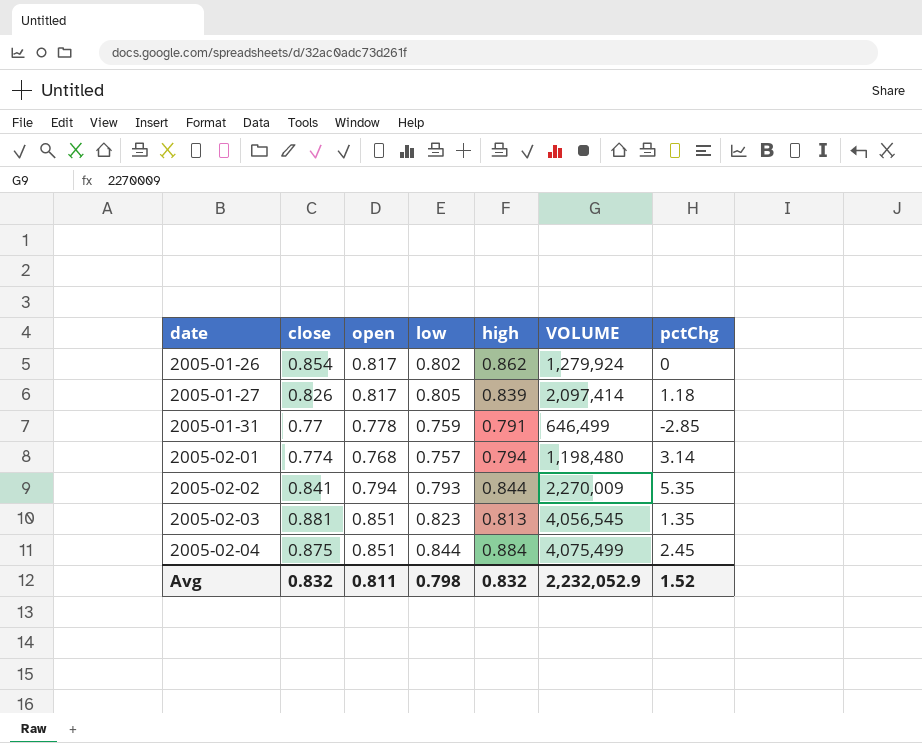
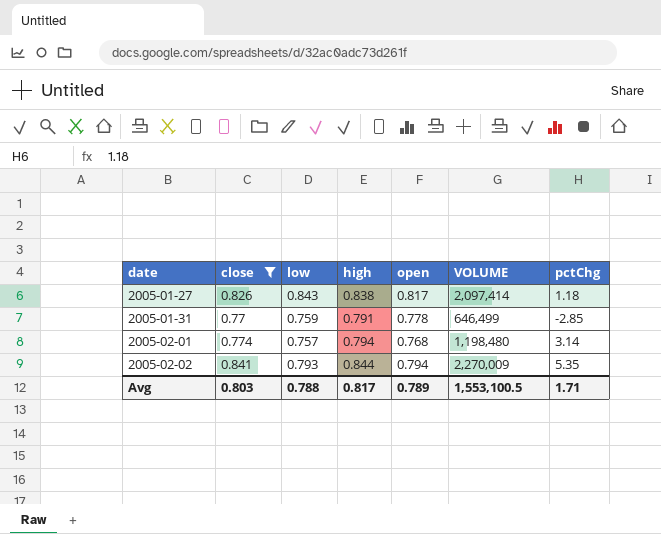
filter: none -> close <= 0.841
column open | position: 3 -> 5
2005-01-27 | low: 0.805 -> 0.843
2005-01-27 | high: 0.839 -> 0.838
Avg | close: 0.832 -> 0.803
Avg | low: 0.798 -> 0.788
Avg | high: 0.832 -> 0.817
Avg | open: 0.811 -> 0.789
Avg | VOLUME: 2,232,052.9 -> 1,553,100.5
Avg | pctChg: 1.52 -> 1.71

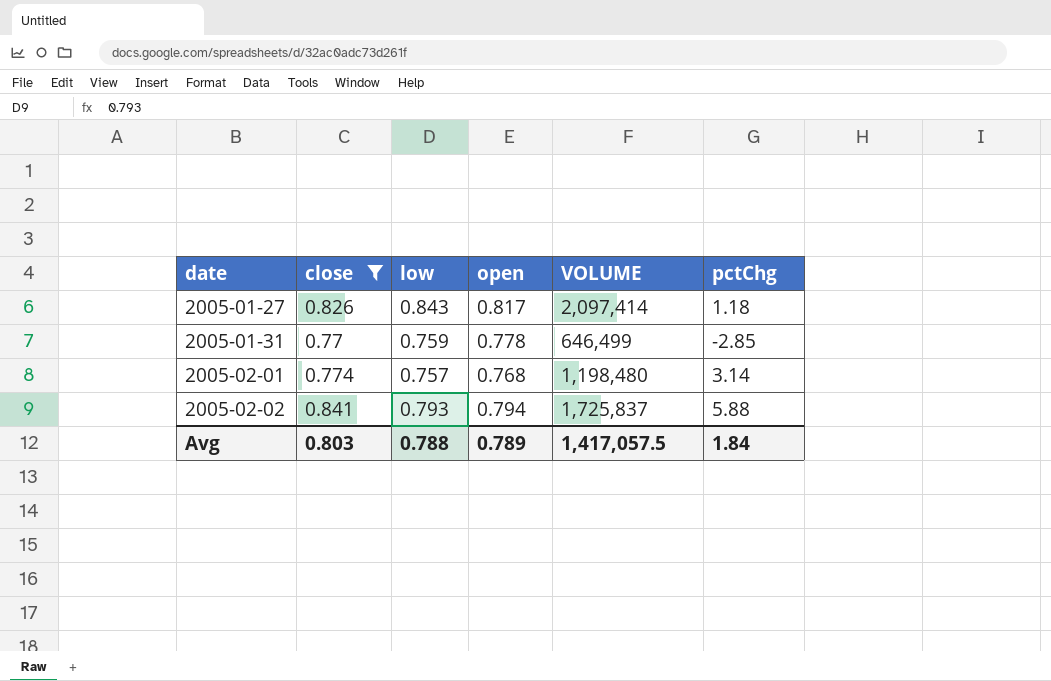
column high | position: 4 -> none
2005-02-02 | VOLUME: 2,270,009 -> 1,725,837
2005-02-02 | pctChg: 5.35 -> 5.88
Avg | VOLUME: 1,553,100.5 -> 1,417,057.5
Avg | pctChg: 1.71 -> 1.84

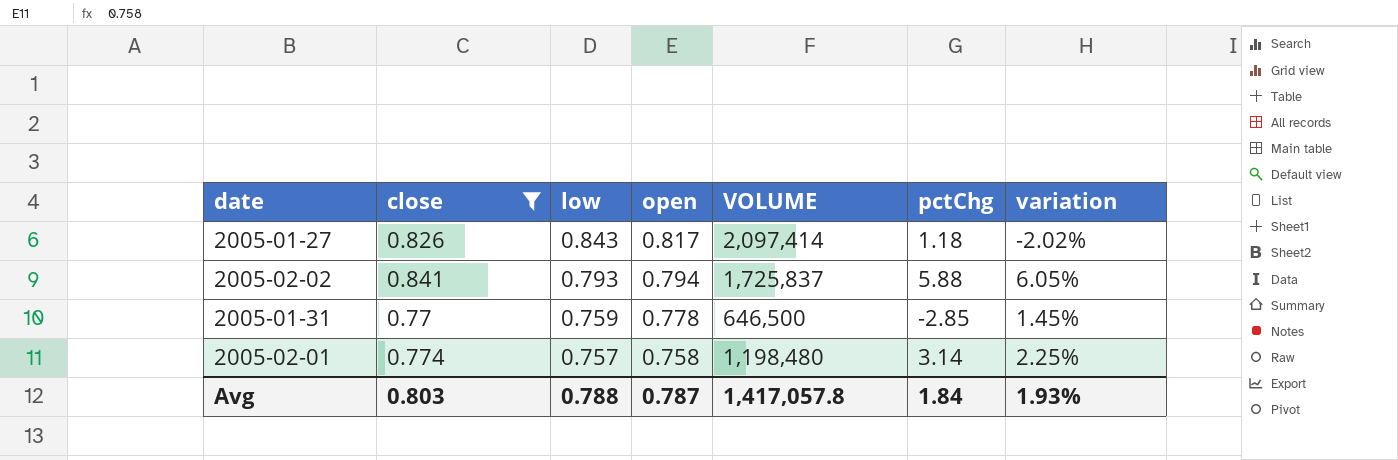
row order: date ascending -> low descending
column variation | formula: none -> ([close] - [low]) / [low]
2005-01-31 | VOLUME: 646,499 -> 646,500
2005-02-01 | open: 0.768 -> 0.758
Avg | open: 0.789 -> 0.787
Avg | VOLUME: 1,417,057.5 -> 1,417,057.8

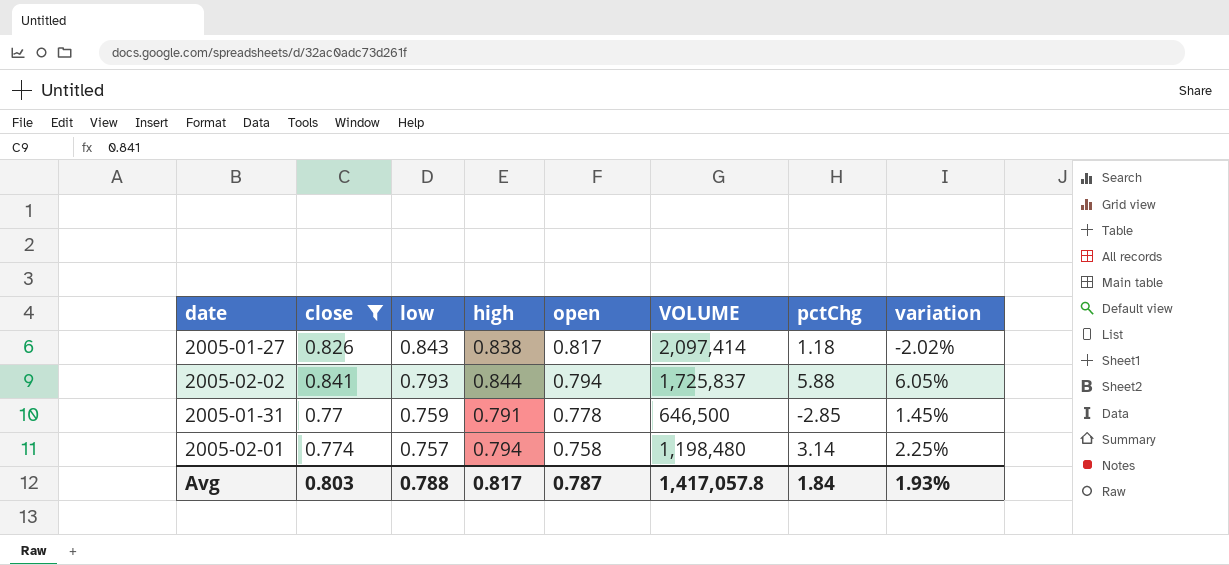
column high | position: none -> 4

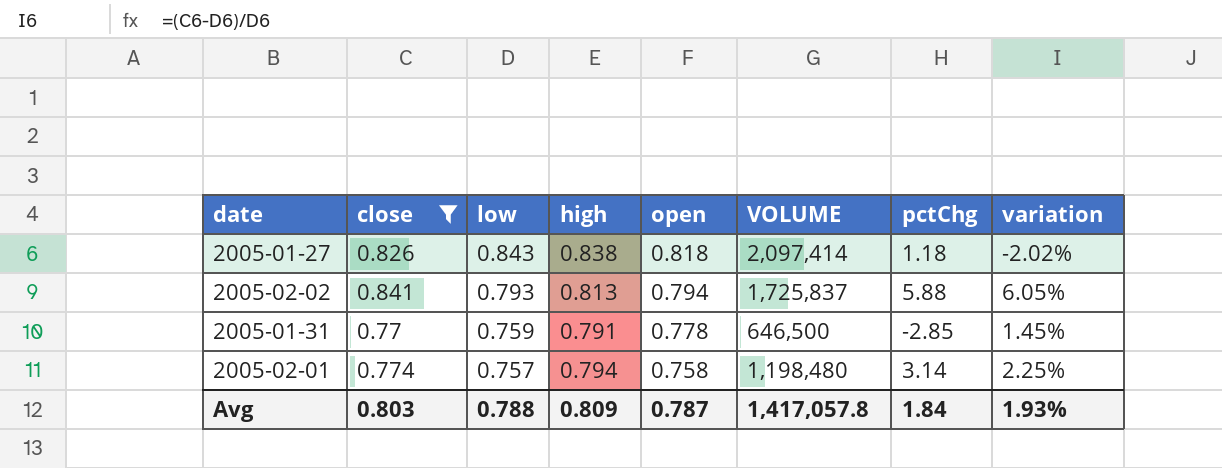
2005-01-27 | open: 0.817 -> 0.818
2005-02-02 | high: 0.844 -> 0.813
Avg | high: 0.817 -> 0.809

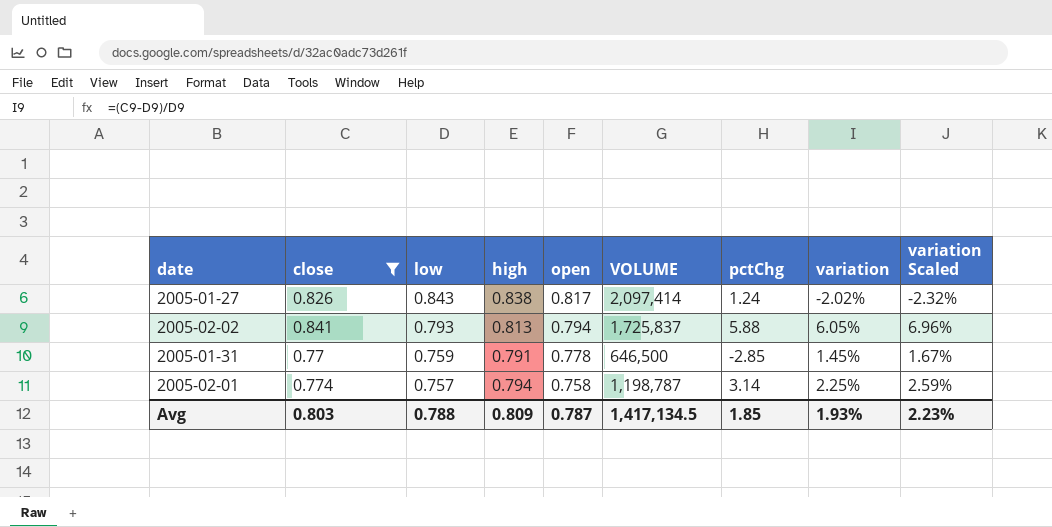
column variation Scaled | formula: none -> [variation] * 1.15
2005-01-27 | open: 0.818 -> 0.817
2005-01-27 | pctChg: 1.18 -> 1.24
2005-02-01 | VOLUME: 1,198,480 -> 1,198,787
Avg | VOLUME: 1,417,057.8 -> 1,417,134.5
Avg | pctChg: 1.84 -> 1.85

